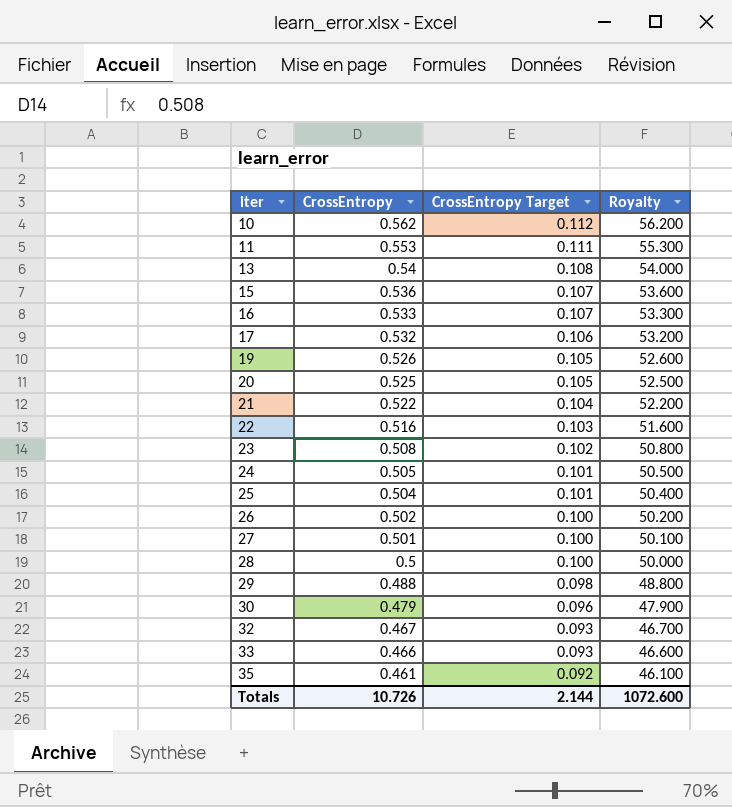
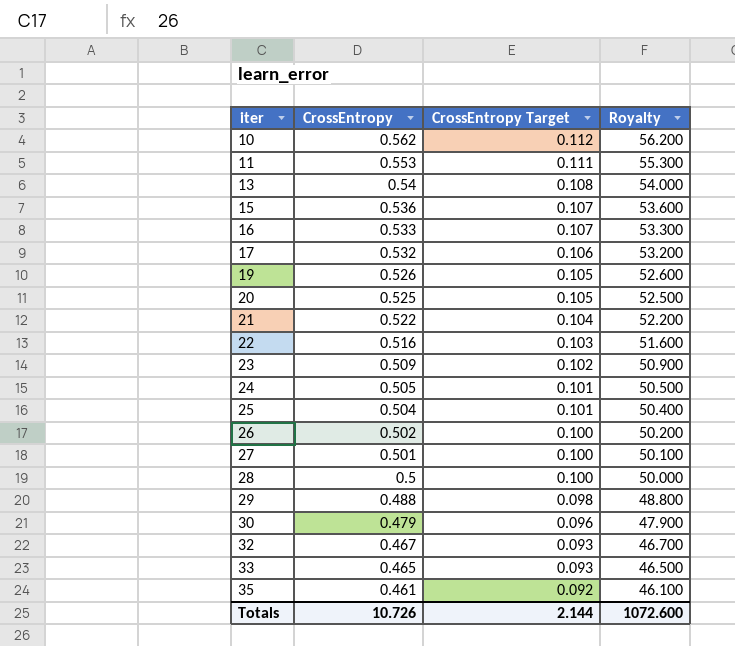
23 | CrossEntropy: 0.508 -> 0.509
23 | Royalty: 50.800 -> 50.900
33 | CrossEntropy: 0.466 -> 0.465
33 | Royalty: 46.600 -> 46.500

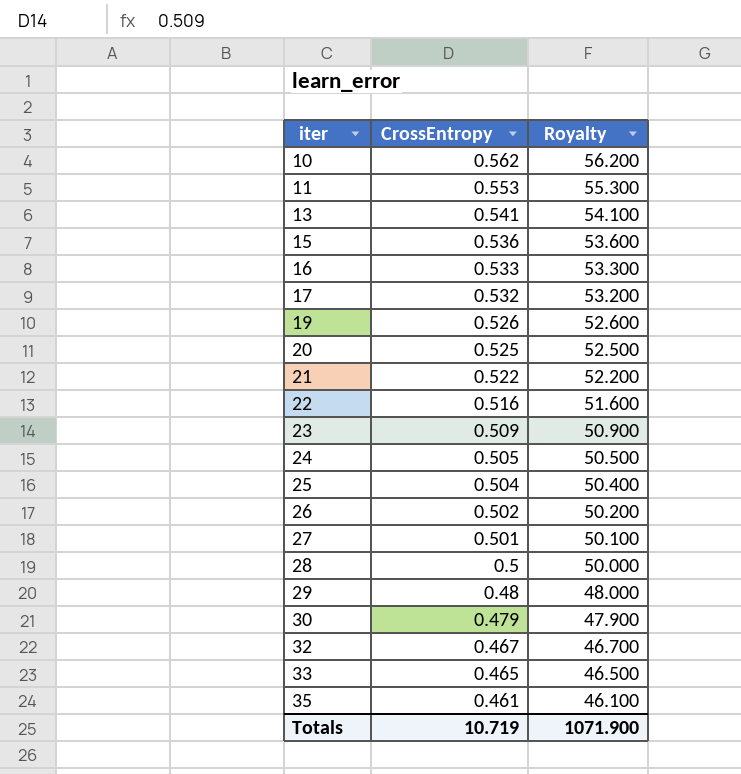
column CrossEntropy Target | formula: [CrossEntropy] * 0.2 -> none
13 | CrossEntropy: 0.54 -> 0.541
13 | Royalty: 54.000 -> 54.100
29 | CrossEntropy: 0.488 -> 0.48
29 | Royalty: 48.800 -> 48.000
Totals | CrossEntropy: 10.726 -> 10.719
Totals | Royalty: 1072.600 -> 1071.900

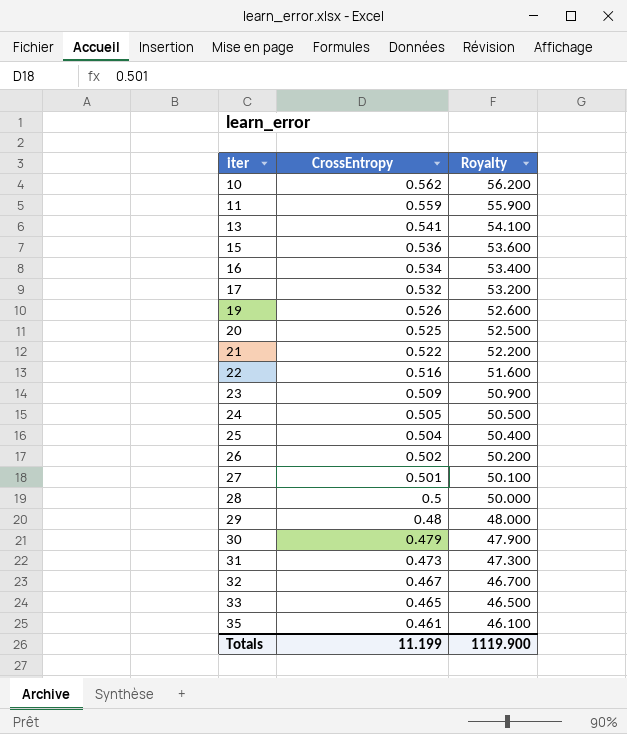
11 | CrossEntropy: 0.553 -> 0.559
11 | Royalty: 55.300 -> 55.900
16 | CrossEntropy: 0.533 -> 0.534
16 | Royalty: 53.300 -> 53.400
row 31: none -> 0.473 | 47.300
Totals | CrossEntropy: 10.719 -> 11.199
Totals | Royalty: 1071.900 -> 1119.900

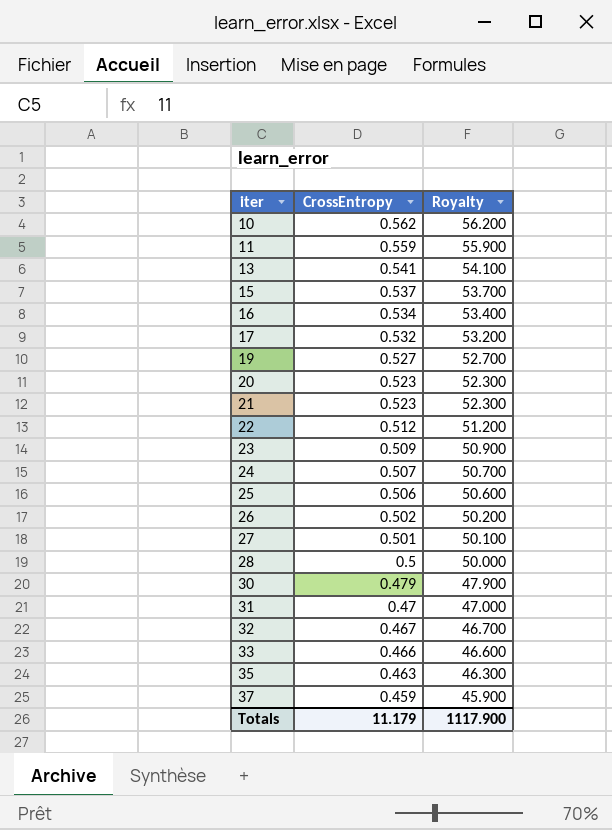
row 29: 0.48 | 48.000 -> none
15 | CrossEntropy: 0.536 -> 0.537
15 | Royalty: 53.600 -> 53.700
19 | CrossEntropy: 0.526 -> 0.527
19 | Royalty: 52.600 -> 52.700
20 | CrossEntropy: 0.525 -> 0.523
20 | Royalty: 52.500 -> 52.300
21 | CrossEntropy: 0.522 -> 0.523
21 | Royalty: 52.200 -> 52.300
22 | CrossEntropy: 0.516 -> 0.512
22 | Royalty: 51.600 -> 51.200
24 | CrossEntropy: 0.505 -> 0.507
24 | Royalty: 50.500 -> 50.700
25 | CrossEntropy: 0.504 -> 0.506
25 | Royalty: 50.400 -> 50.600
31 | CrossEntropy: 0.473 -> 0.47
31 | Royalty: 47.300 -> 47.000
33 | CrossEntropy: 0.465 -> 0.466
33 | Royalty: 46.500 -> 46.600
35 | CrossEntropy: 0.461 -> 0.463
35 | Royalty: 46.100 -> 46.300
row 37: none -> 0.459 | 45.900
Totals | CrossEntropy: 11.199 -> 11.179
Totals | Royalty: 1119.900 -> 1117.900

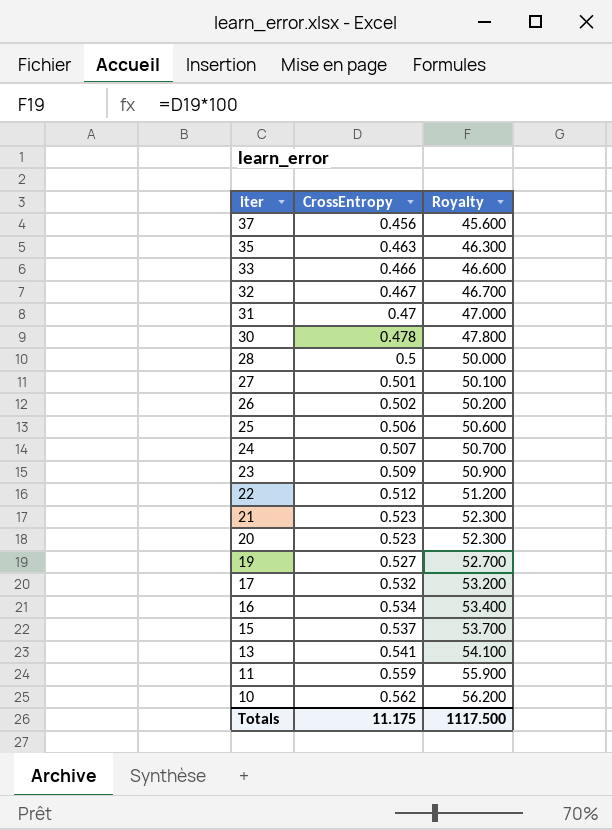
row order: iter ascending -> iter descending
37 | CrossEntropy: 0.459 -> 0.456
37 | Royalty: 45.900 -> 45.600
30 | CrossEntropy: 0.479 -> 0.478
30 | Royalty: 47.900 -> 47.800
Totals | CrossEntropy: 11.179 -> 11.175
Totals | Royalty: 1117.900 -> 1117.500

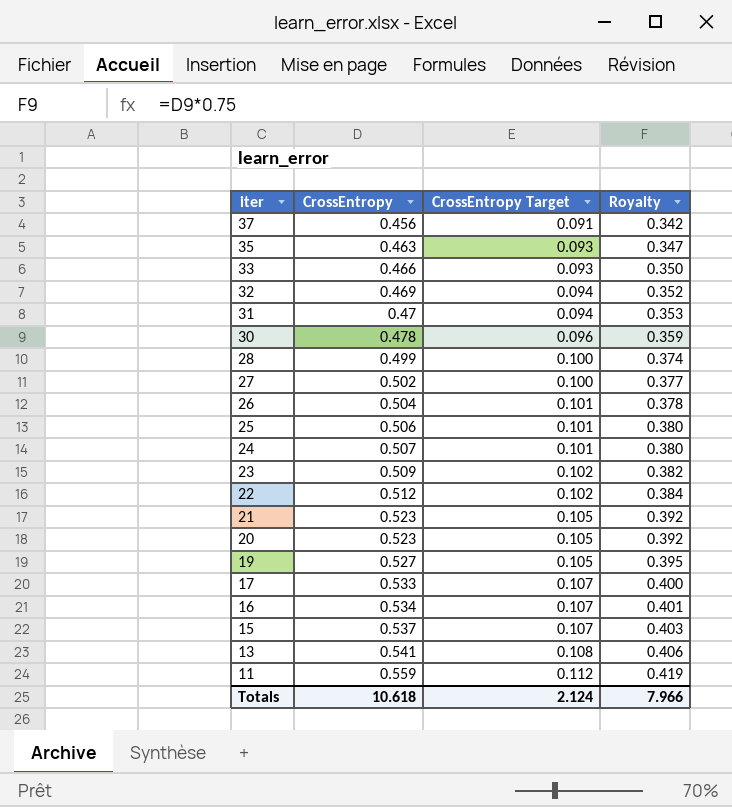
column CrossEntropy Target | formula: none -> [CrossEntropy] * 0.2
column Royalty | formula: [CrossEntropy] * 100 -> [CrossEntropy] * 0.75
row 10: 0.562 | 56.200 -> none
32 | CrossEntropy: 0.467 -> 0.469
28 | CrossEntropy: 0.5 -> 0.499
27 | CrossEntropy: 0.501 -> 0.502
26 | CrossEntropy: 0.502 -> 0.504
17 | CrossEntropy: 0.532 -> 0.533
Totals | CrossEntropy: 11.175 -> 10.618
Totals | Royalty: 1117.500 -> 7.966

